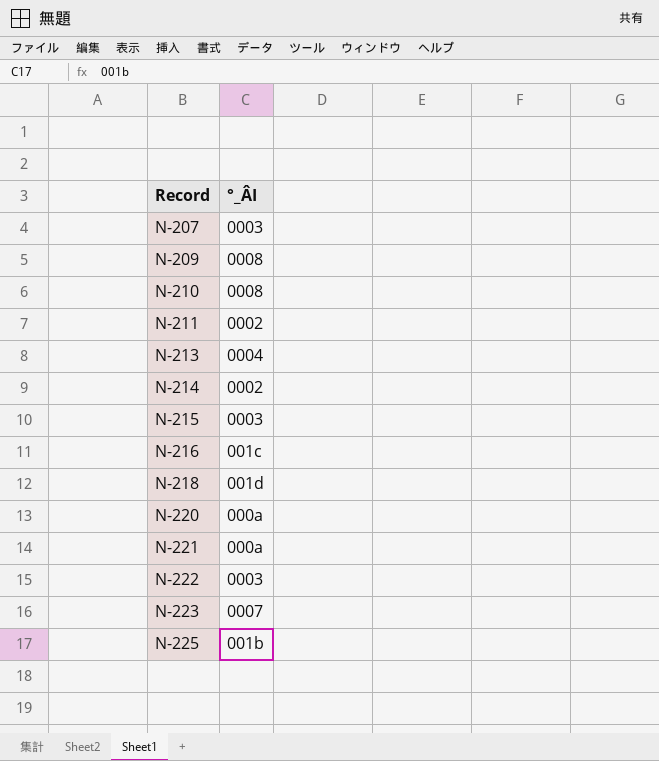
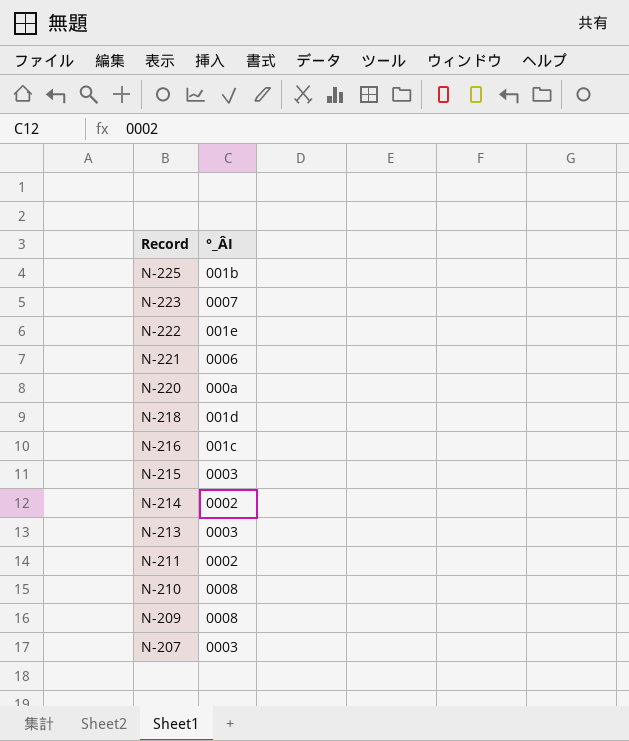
row order: Record ascending -> Record descending
N-222 | °_ÂI: 0003 -> 001e
N-221 | °_ÂI: 000a -> 0006
N-213 | °_ÂI: 0004 -> 0003

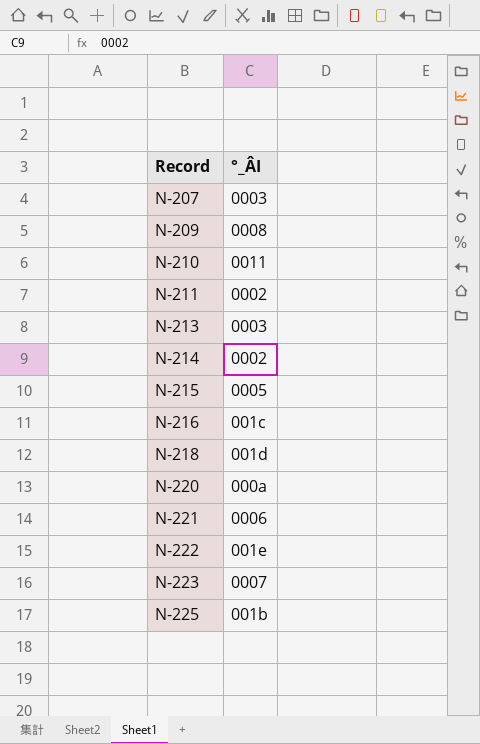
row order: Record descending -> Record ascending
N-210 | °_ÂI: 0008 -> 0011
N-215 | °_ÂI: 0003 -> 0005

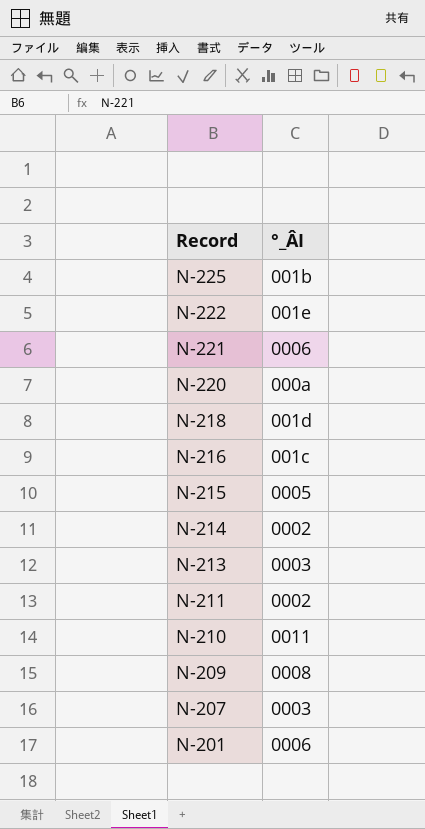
row order: Record ascending -> Record descending
row N-223: 0007 -> none
row N-201: none -> 0006

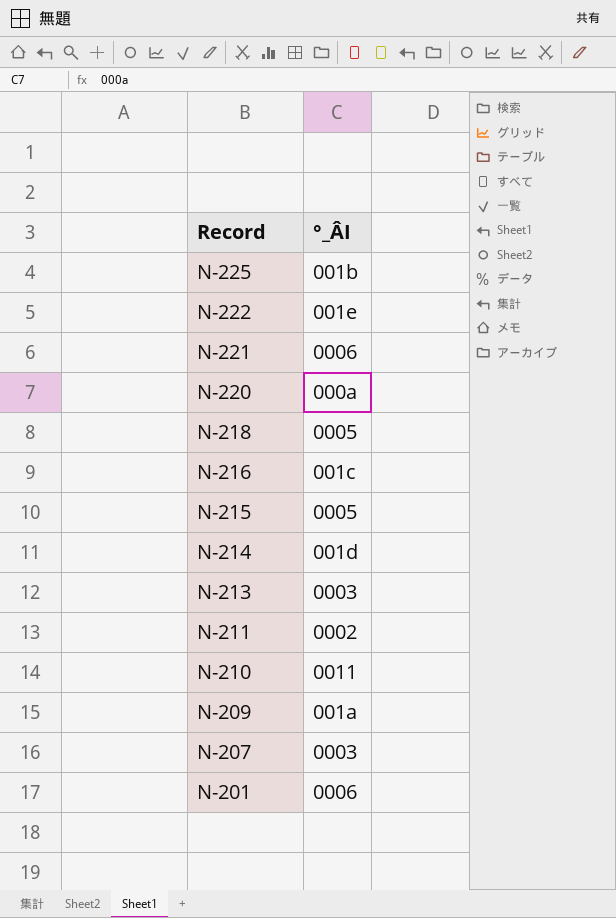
N-218 | °_ÂI: 001d -> 0005
N-214 | °_ÂI: 0002 -> 001d
N-209 | °_ÂI: 0008 -> 001a

